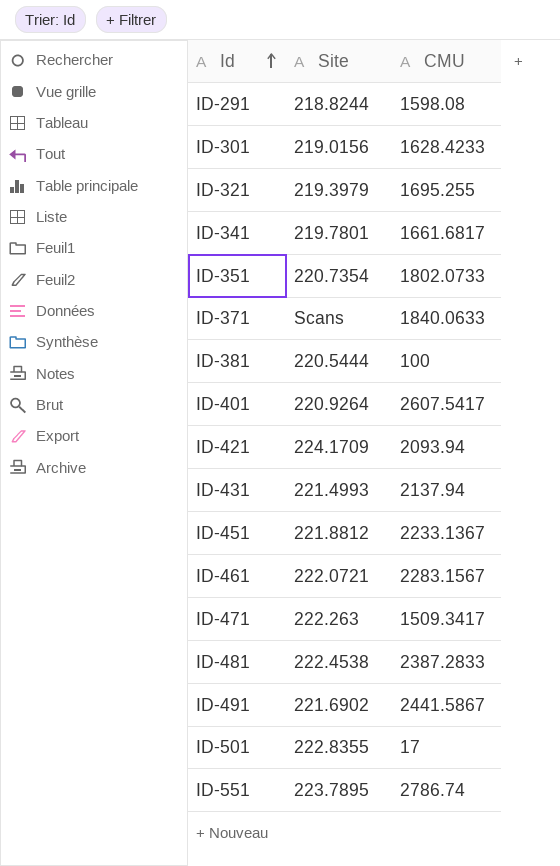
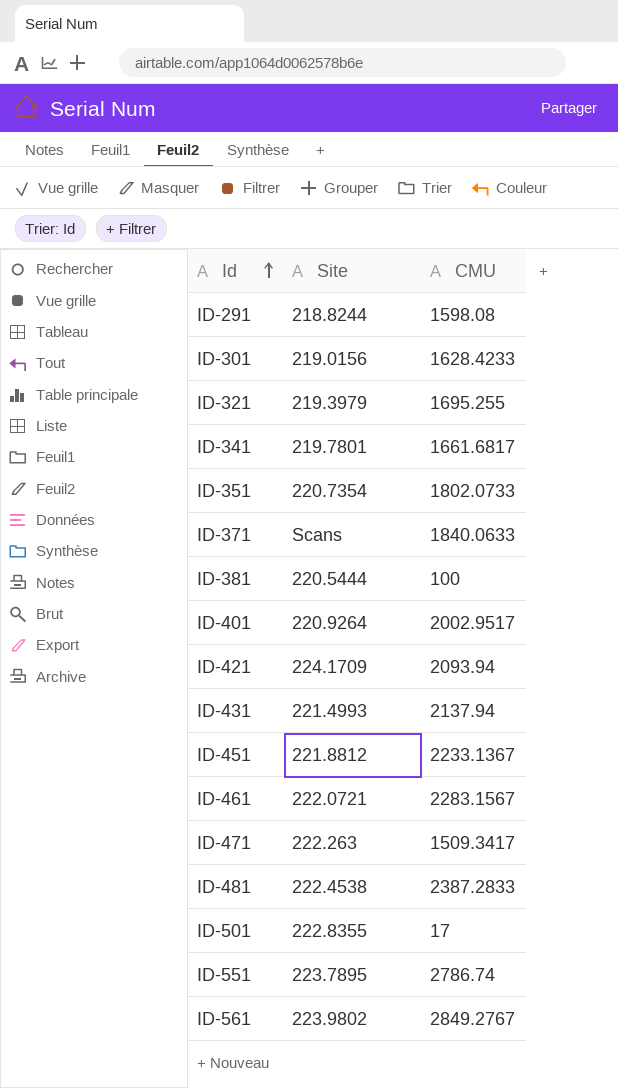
row ID-491: 221.6902 | 2441.5867 -> none
ID-401 | CMU: 2607.5417 -> 2002.9517
row ID-561: none -> 223.9802 | 2849.2767

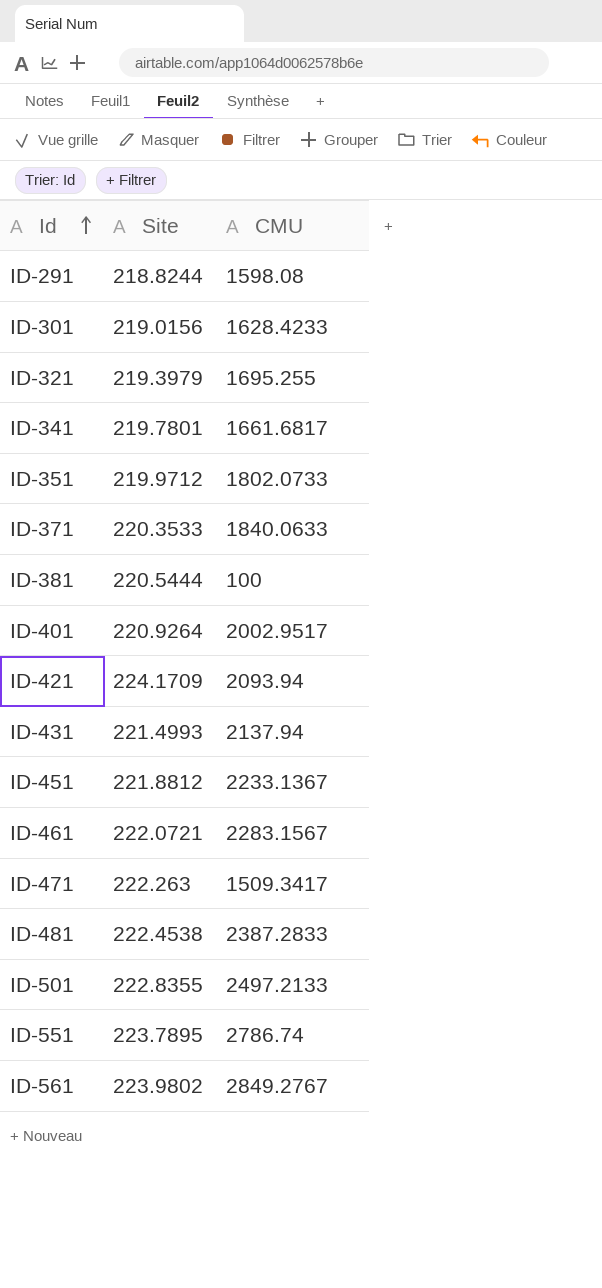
ID-351 | Site: 220.7354 -> 219.9712
ID-371 | Site: Scans -> 220.3533
ID-501 | CMU: 17 -> 2497.2133

